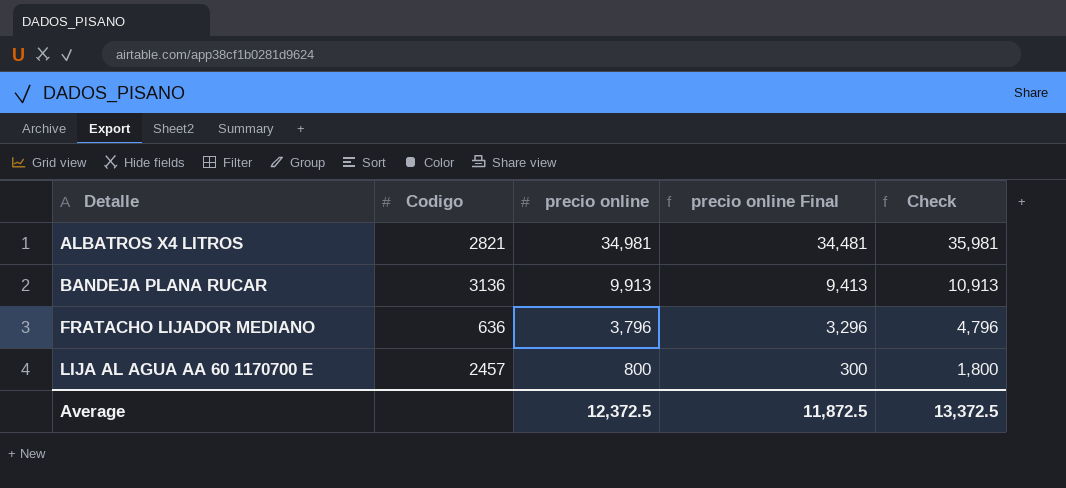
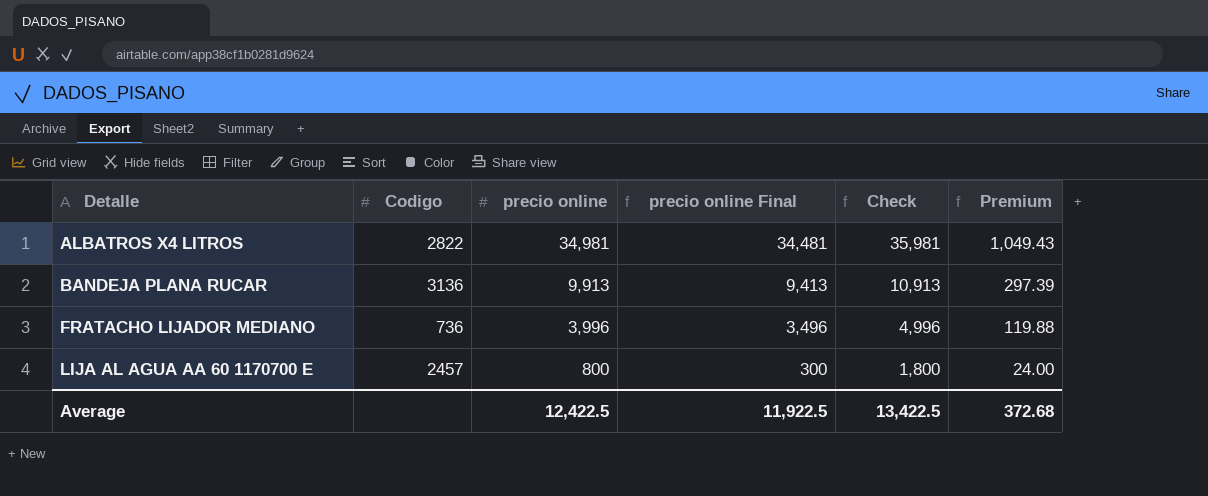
column Premium | formula: none -> [precio online] * 0.03
ALBATROS X4 LITROS | Codigo: 2821 -> 2822
FRATACHO LIJADOR MEDIANO | Codigo: 636 -> 736
FRATACHO LIJADOR MEDIANO | precio online: 3,796 -> 3,996
FRATACHO LIJADOR MEDIANO | precio online Final: 3,296 -> 3,496
FRATACHO LIJADOR MEDIANO | Check: 4,796 -> 4,996
Average | precio online: 12,372.5 -> 12,422.5
Average | precio online Final: 11,872.5 -> 11,922.5
Average | Check: 13,372.5 -> 13,422.5

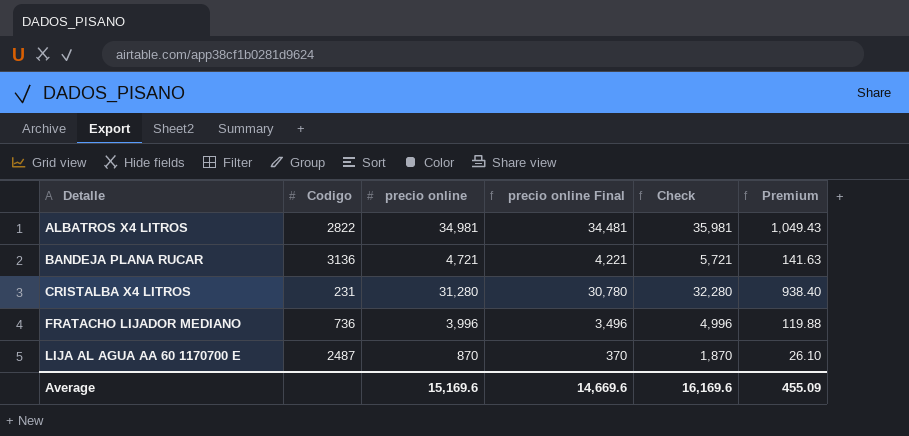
BANDEJA PLANA RUCAR | precio online: 9,913 -> 4,721
BANDEJA PLANA RUCAR | precio online Final: 9,413 -> 4,221
BANDEJA PLANA RUCAR | Check: 10,913 -> 5,721
BANDEJA PLANA RUCAR | Premium: 297.39 -> 141.63
row CRISTALBA X4 LITROS: none -> 231 | 31,280 | 30,780 | 32,280 | 938.40
LIJA AL AGUA AA 60 1170700 E | Codigo: 2457 -> 2487
LIJA AL AGUA AA 60 1170700 E | precio online: 800 -> 870
LIJA AL AGUA AA 60 1170700 E | precio online Final: 300 -> 370
LIJA AL AGUA AA 60 1170700 E | Check: 1,800 -> 1,870
LIJA AL AGUA AA 60 1170700 E | Premium: 24.00 -> 26.10
Average | precio online: 12,422.5 -> 15,169.6
Average | precio online Final: 11,922.5 -> 14,669.6
Average | Check: 13,422.5 -> 16,169.6
Average | Premium: 372.68 -> 455.09

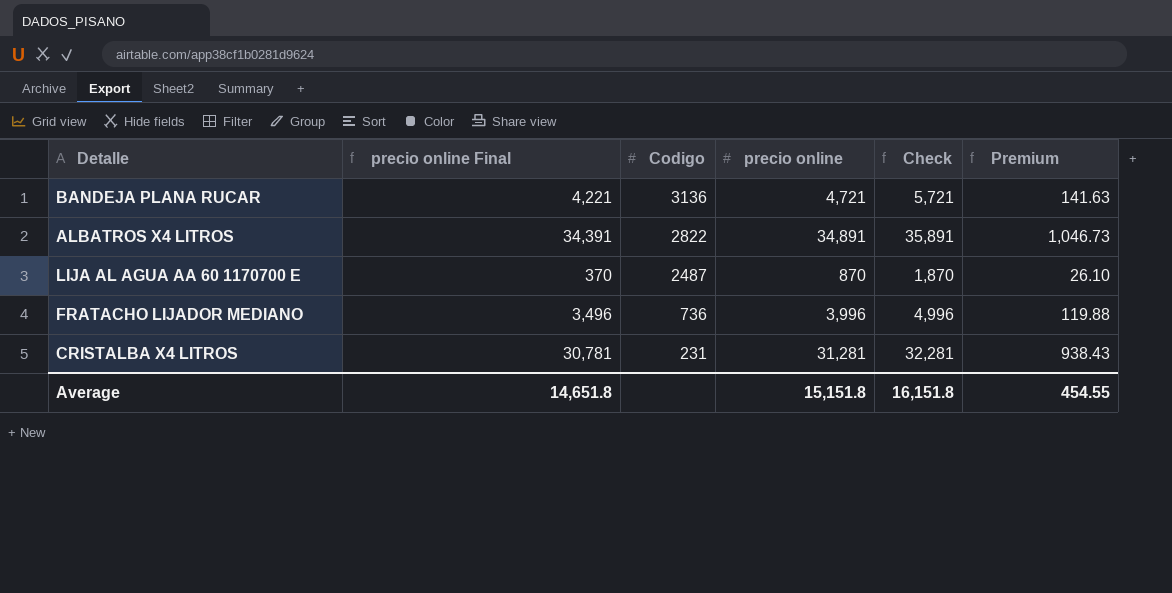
row order: Detalle ascending -> Codigo descending
column precio online Final | position: 4 -> 2
ALBATROS X4 LITROS | precio online Final: 34,481 -> 34,391
ALBATROS X4 LITROS | precio online: 34,981 -> 34,891
ALBATROS X4 LITROS | Check: 35,981 -> 35,891
ALBATROS X4 LITROS | Premium: 1,049.43 -> 1,046.73
CRISTALBA X4 LITROS | precio online Final: 30,780 -> 30,781
CRISTALBA X4 LITROS | precio online: 31,280 -> 31,281
CRISTALBA X4 LITROS | Check: 32,280 -> 32,281
CRISTALBA X4 LITROS | Premium: 938.40 -> 938.43
Average | precio online Final: 14,669.6 -> 14,651.8
Average | precio online: 15,169.6 -> 15,151.8
Average | Check: 16,169.6 -> 16,151.8
Average | Premium: 455.09 -> 454.55

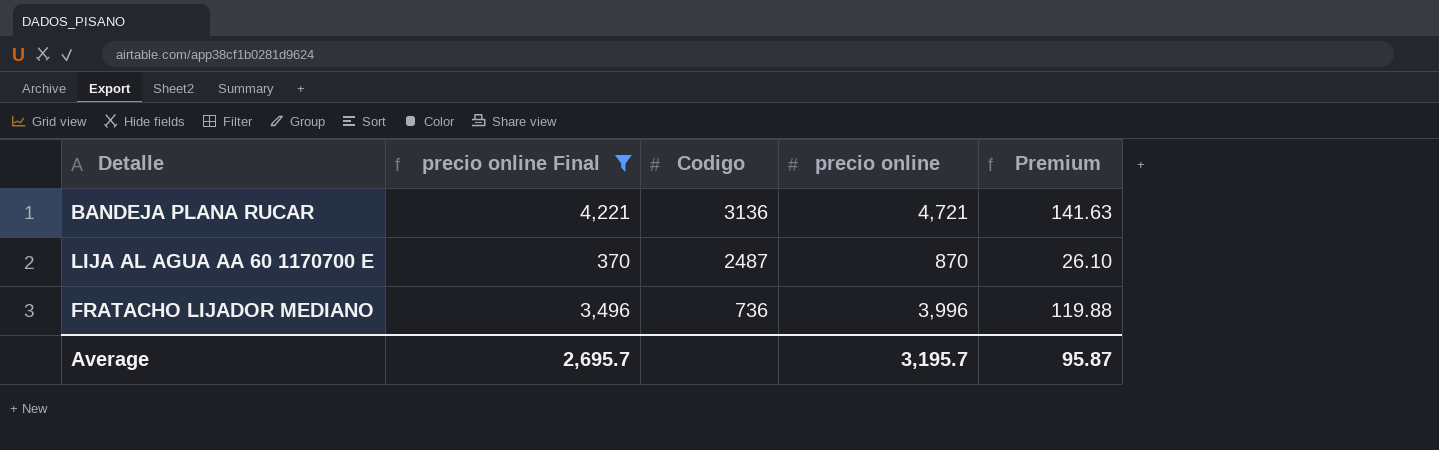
filter: none -> precio online Final <= 4,221
column Check | formula: [precio online] + 1000 -> none
Average | precio online Final: 14,651.8 -> 2,695.7
Average | precio online: 15,151.8 -> 3,195.7
Average | Premium: 454.55 -> 95.87

